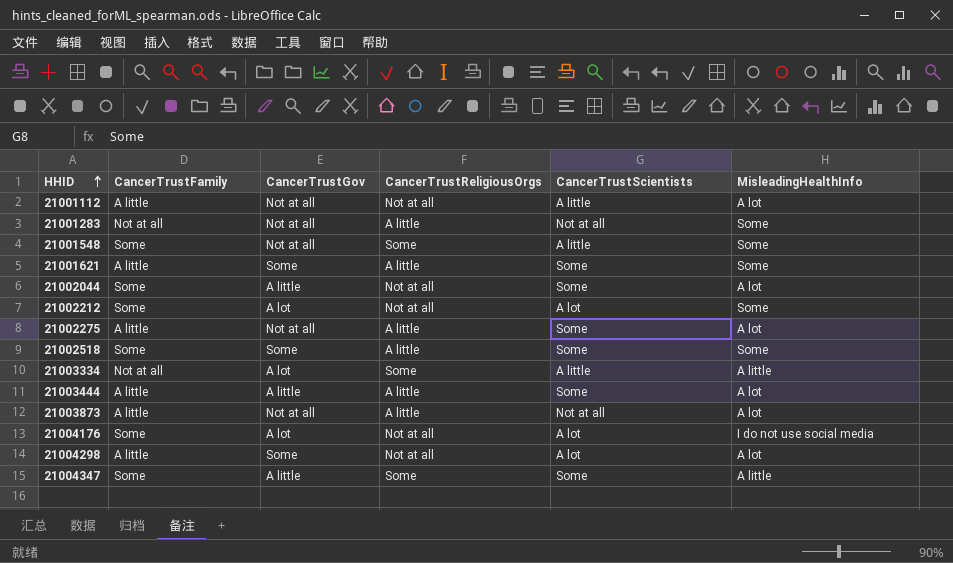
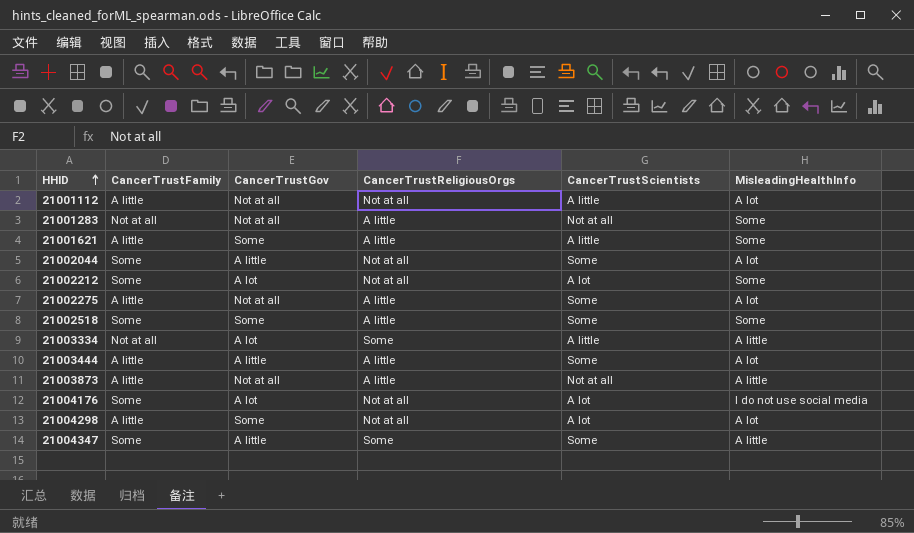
row 21001548: Some | Not at all | Some | A little | Some -> none
21001621 | CancerTrustScientists: Some -> A little
21003873 | MisleadingHealthInfo: A lot -> A little

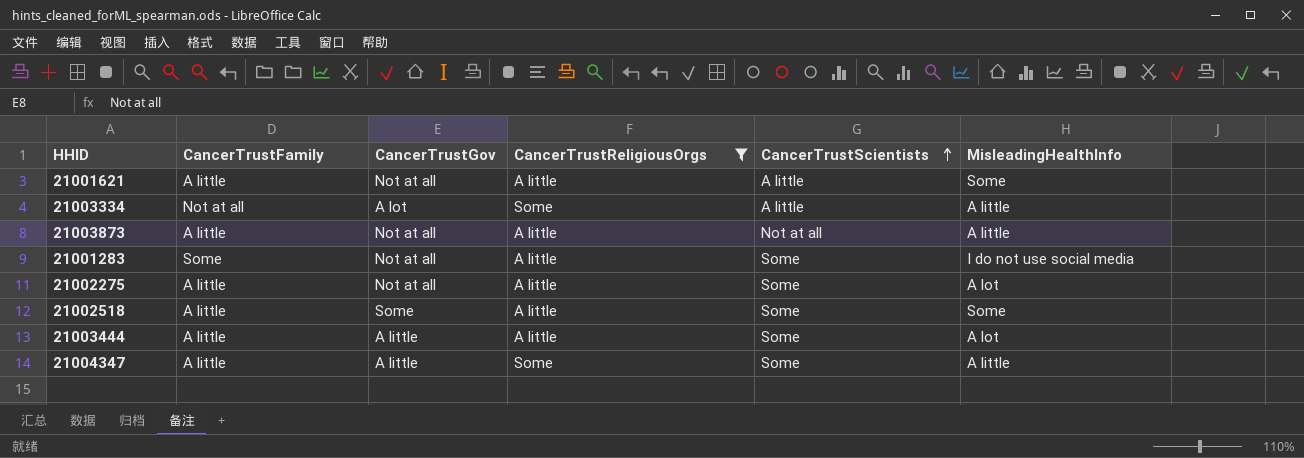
filter: none -> CancerTrustReligiousOrgs != Not at all
row order: HHID ascending -> CancerTrustScientists ascending
21001621 | CancerTrustGov: Some -> Not at all
21001283 | CancerTrustFamily: Not at all -> Some
21001283 | CancerTrustScientists: Not at all -> Some
21001283 | MisleadingHealthInfo: Some -> I do not use social media
21002518 | CancerTrustFamily: Some -> A little
21004347 | CancerTrustFamily: Some -> A little

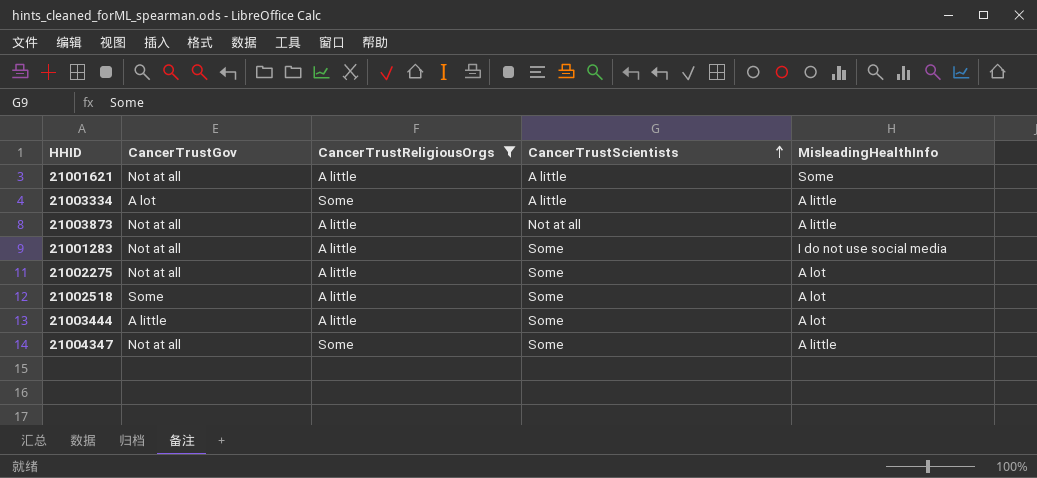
column CancerTrustFamily | position: 2 -> none
21002518 | MisleadingHealthInfo: Some -> A lot
21004347 | CancerTrustGov: A little -> Not at all

